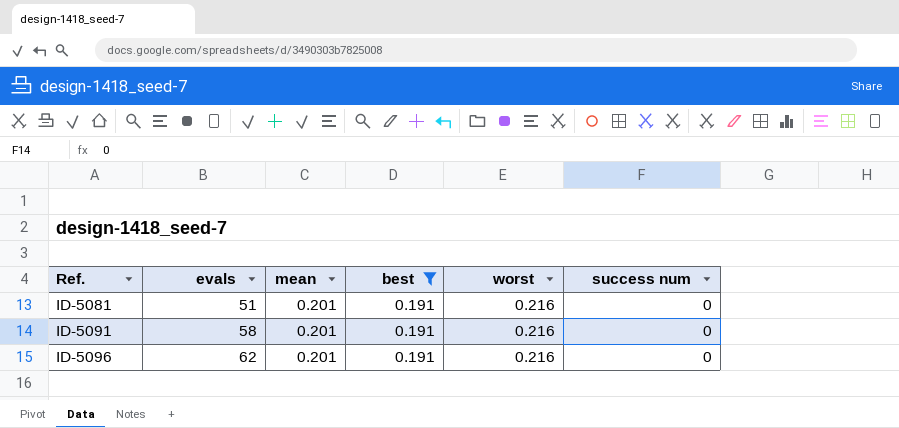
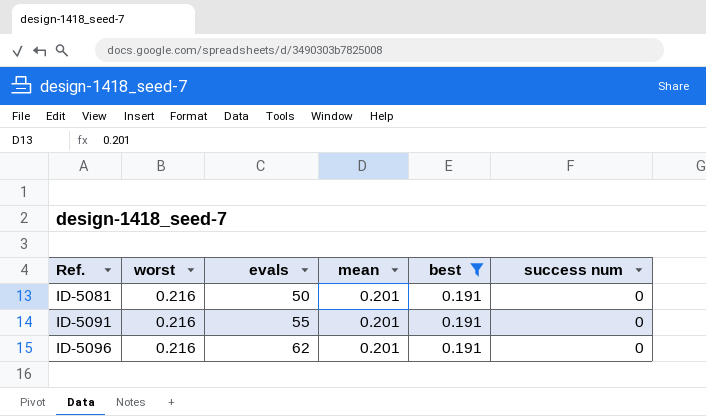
column worst | position: 5 -> 2
ID-5081 | evals: 51 -> 50
ID-5091 | evals: 58 -> 55

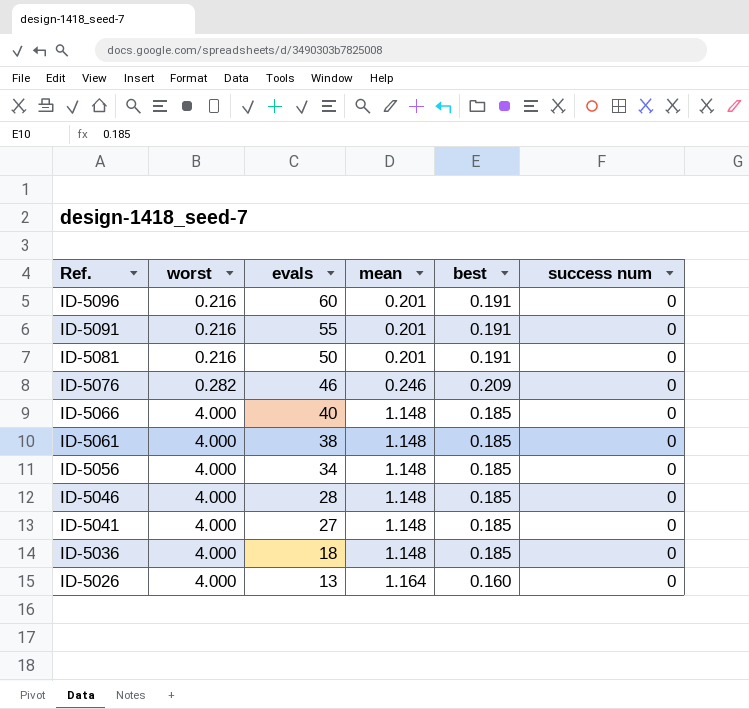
filter: best = 0.191 -> none
row order: Ref. ascending -> Ref. descending
ID-5096 | evals: 62 -> 60

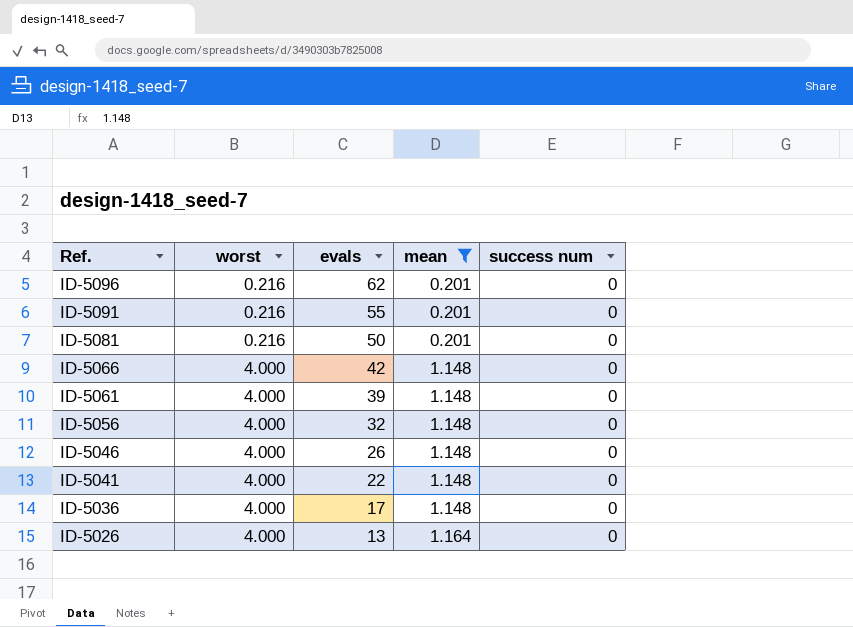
filter: none -> mean != 0.246
column best | position: 5 -> none
ID-5096 | evals: 60 -> 62
ID-5066 | evals: 40 -> 42
ID-5061 | evals: 38 -> 39
ID-5056 | evals: 34 -> 32
ID-5046 | evals: 28 -> 26
ID-5041 | evals: 27 -> 22
ID-5036 | evals: 18 -> 17

